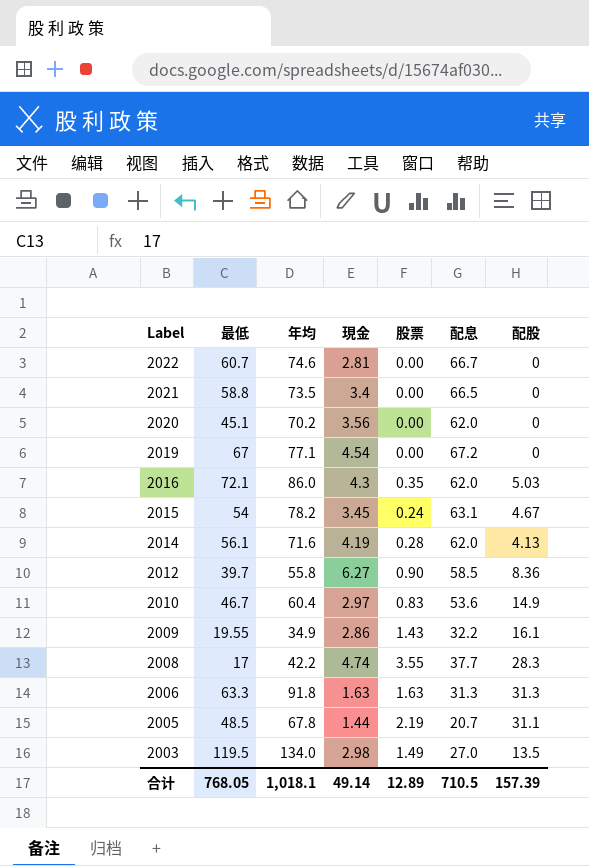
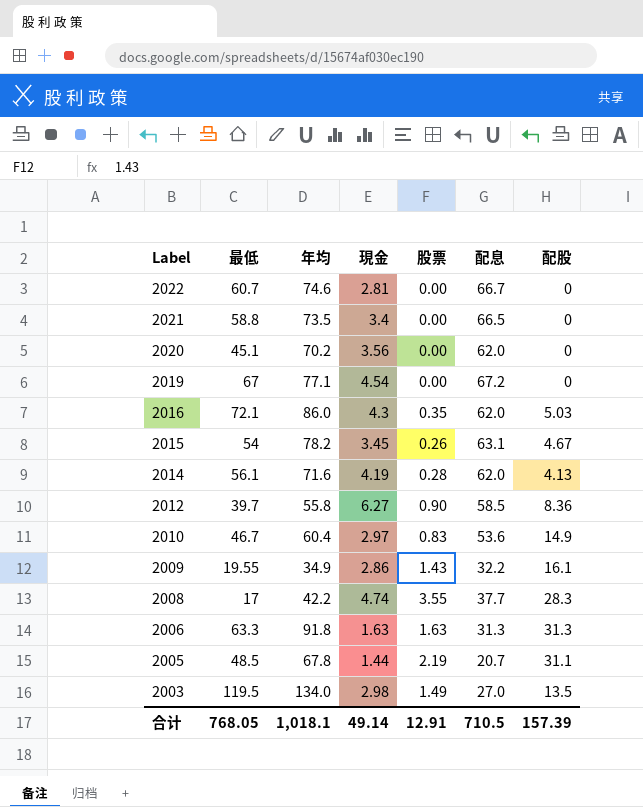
2015 | 股票: 0.24 -> 0.26
合计 | 股票: 12.89 -> 12.91

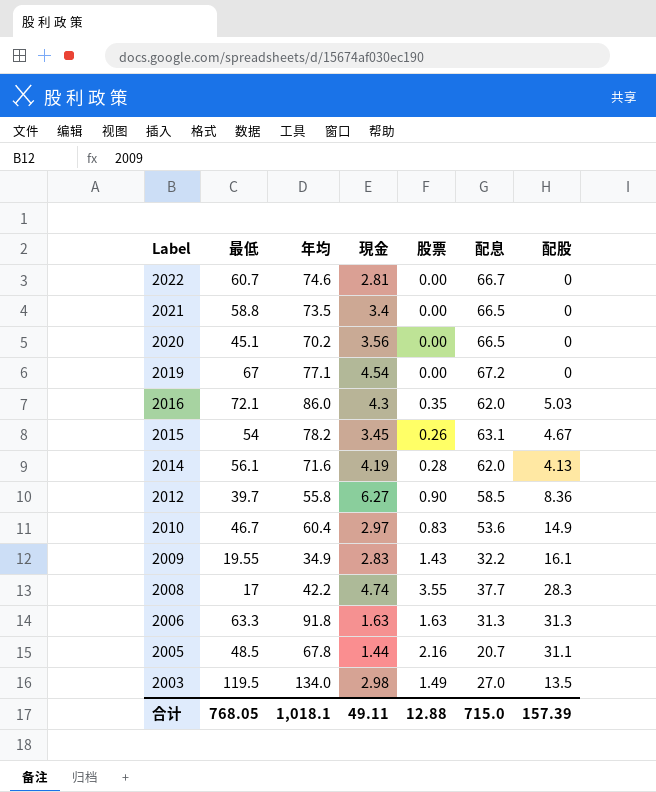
2020 | 配息: 62.0 -> 66.5
2009 | 現金: 2.86 -> 2.83
2005 | 股票: 2.19 -> 2.16
合计 | 現金: 49.14 -> 49.11
合计 | 股票: 12.91 -> 12.88
合计 | 配息: 710.5 -> 715.0

